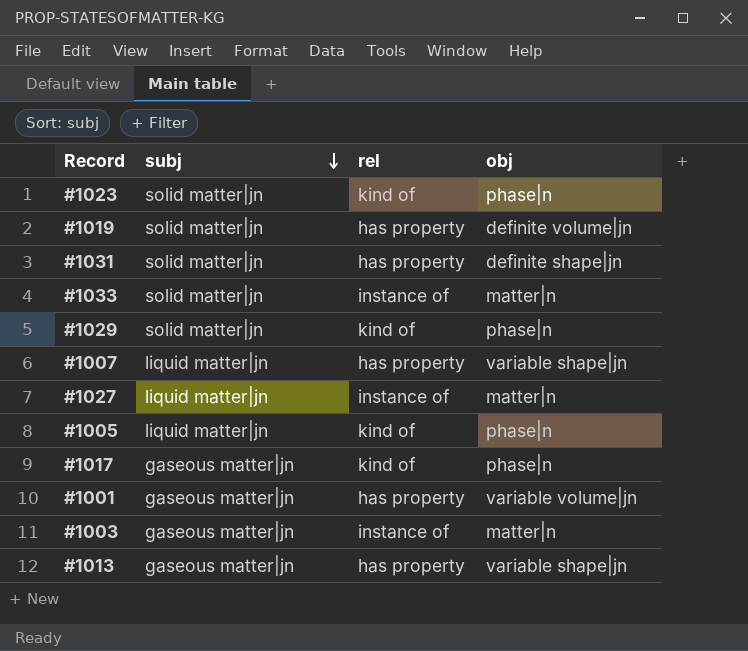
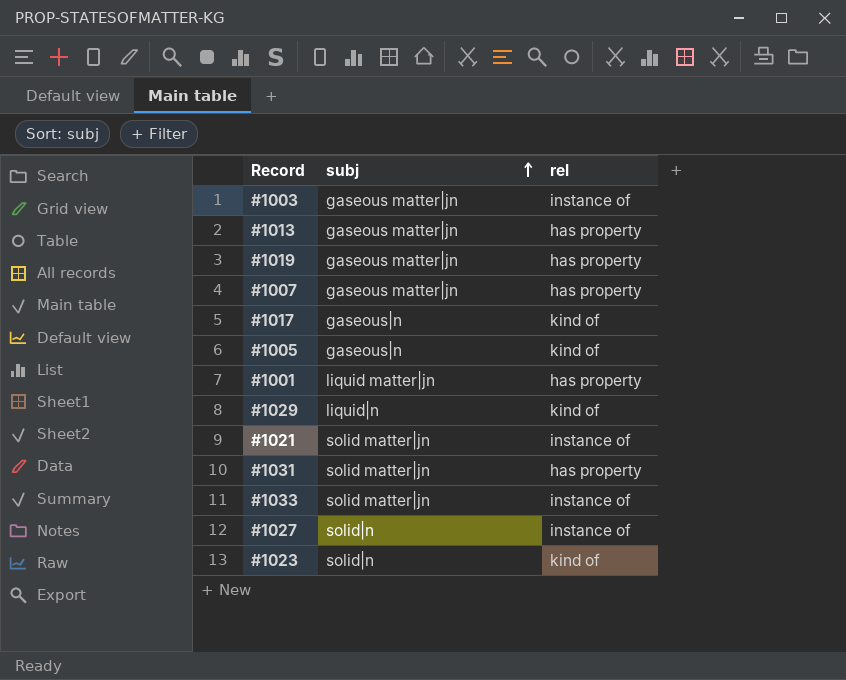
row order: subj descending -> subj ascending
column obj | position: 4 -> none
#1019 | subj: solid matter|jn -> gaseous matter|jn
#1007 | subj: liquid matter|jn -> gaseous matter|jn
#1017 | subj: gaseous matter|jn -> gaseous|n
#1005 | subj: liquid matter|jn -> gaseous|n
#1001 | subj: gaseous matter|jn -> liquid matter|jn
#1029 | subj: solid matter|jn -> liquid|n
row #1021: none -> solid matter|jn | instance of
#1027 | subj: liquid matter|jn -> solid|n
#1023 | subj: solid matter|jn -> solid|n

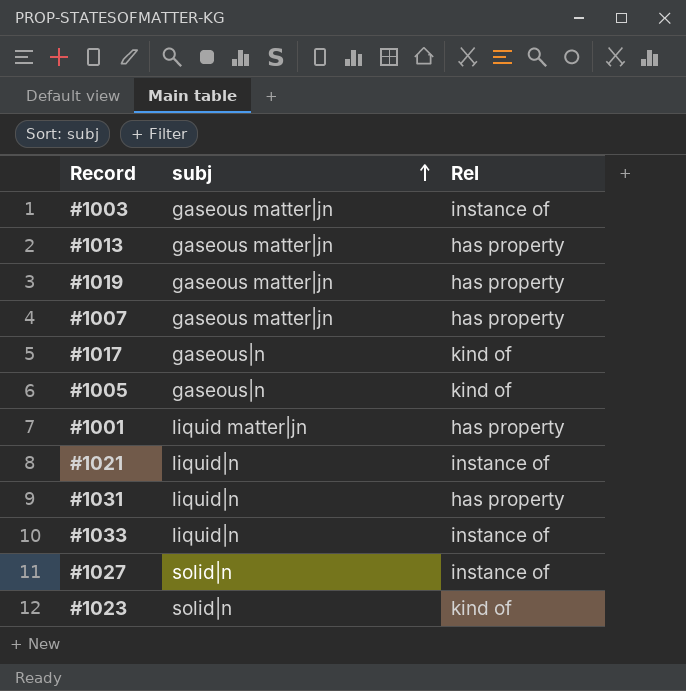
column name: rel -> Rel
row #1029: liquid|n | kind of -> none
#1021 | subj: solid matter|jn -> liquid|n
#1031 | subj: solid matter|jn -> liquid|n
#1033 | subj: solid matter|jn -> liquid|n

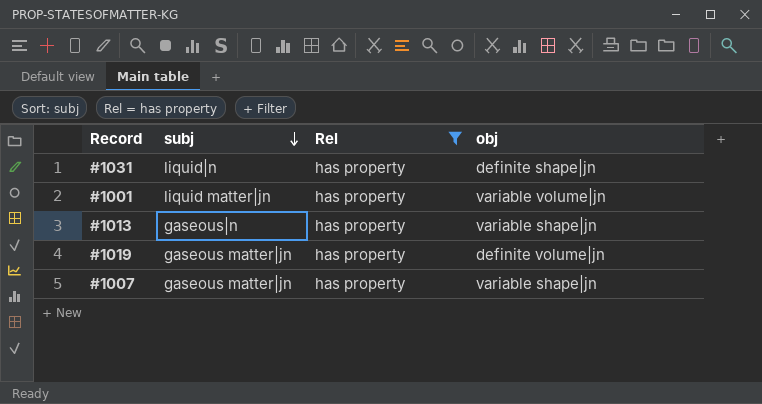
filter: none -> Rel = has property
row order: subj ascending -> subj descending
column obj | position: none -> 4
#1013 | subj: gaseous matter|jn -> gaseous|n

